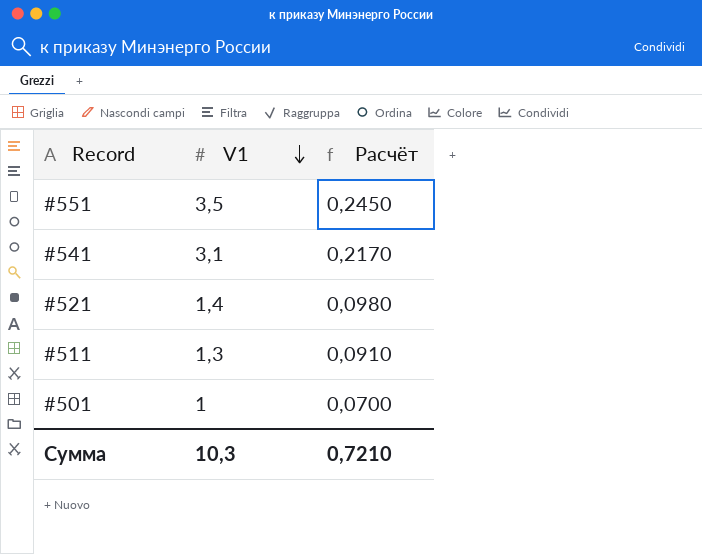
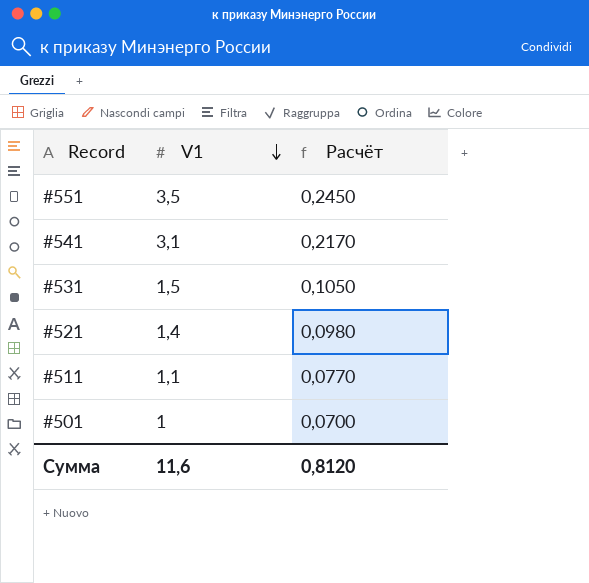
row #531: none -> 1,5 | 0,1050
#511 | V1: 1,3 -> 1,1
#511 | Расчёт: 0,0910 -> 0,0770
Сумма | V1: 10,3 -> 11,6
Сумма | Расчёт: 0,7210 -> 0,8120

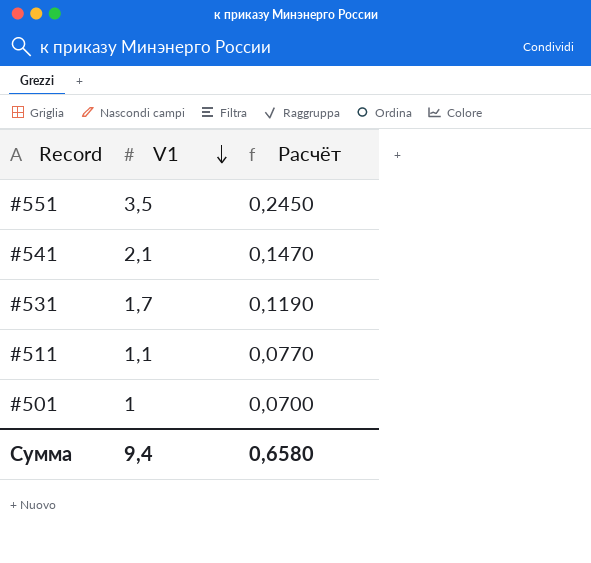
row #521: 1,4 | 0,0980 -> none
#541 | V1: 3,1 -> 2,1
#541 | Расчёт: 0,2170 -> 0,1470
#531 | V1: 1,5 -> 1,7
#531 | Расчёт: 0,1050 -> 0,1190
Сумма | V1: 11,6 -> 9,4
Сумма | Расчёт: 0,8120 -> 0,6580

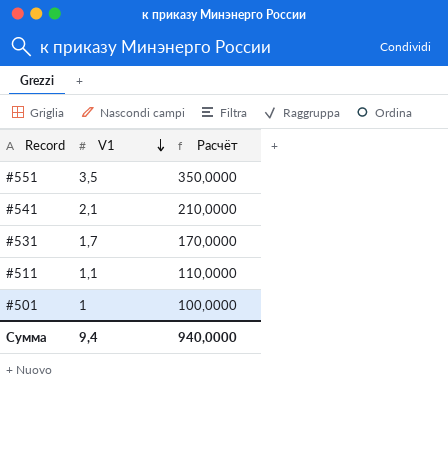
column Расчёт | formula: [V1] * 0,07 -> [V1] * 100
Сумма | Расчёт: 0,6580 -> 940,0000

